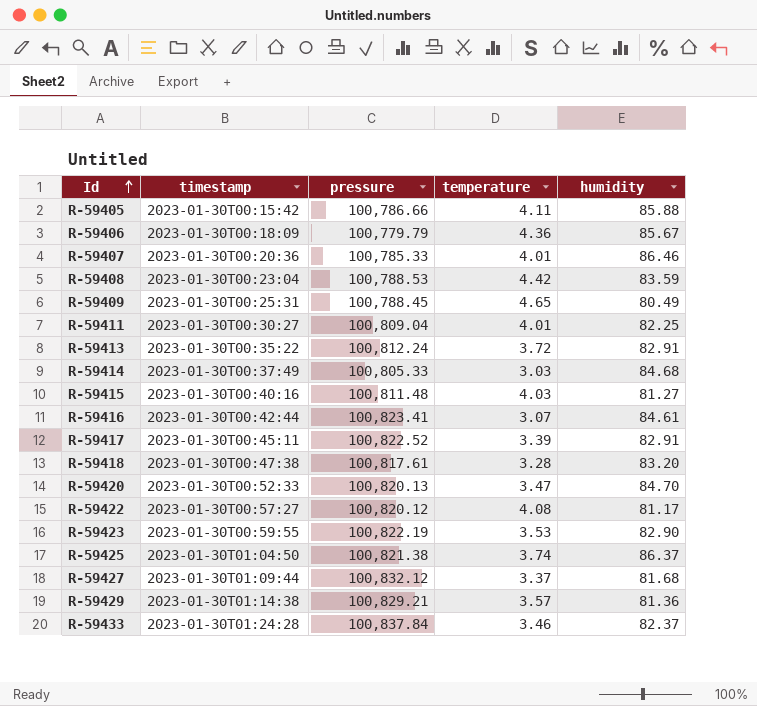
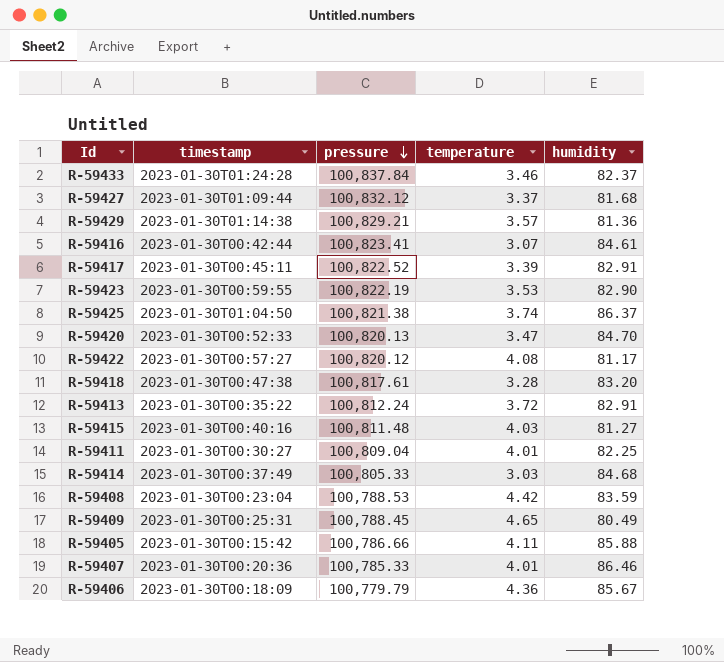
row order: Id ascending -> pressure descending

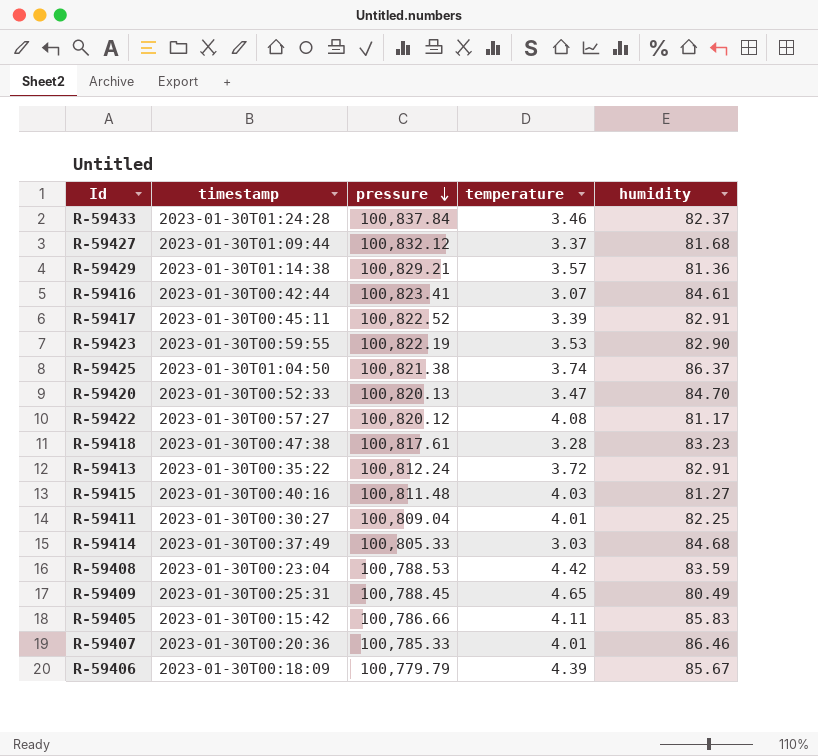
R-59418 | humidity: 83.20 -> 83.23
R-59405 | humidity: 85.88 -> 85.83
R-59406 | temperature: 4.36 -> 4.39

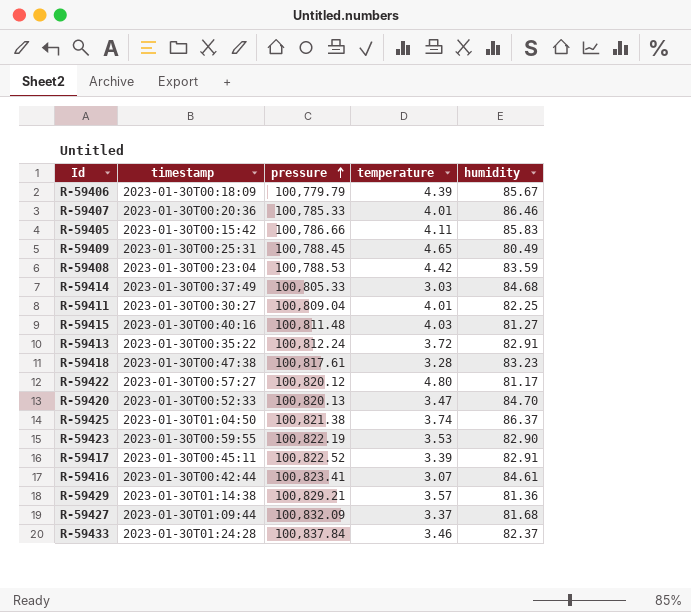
row order: pressure descending -> pressure ascending
R-59422 | temperature: 4.08 -> 4.80
R-59427 | pressure: 100,832.12 -> 100,832.09

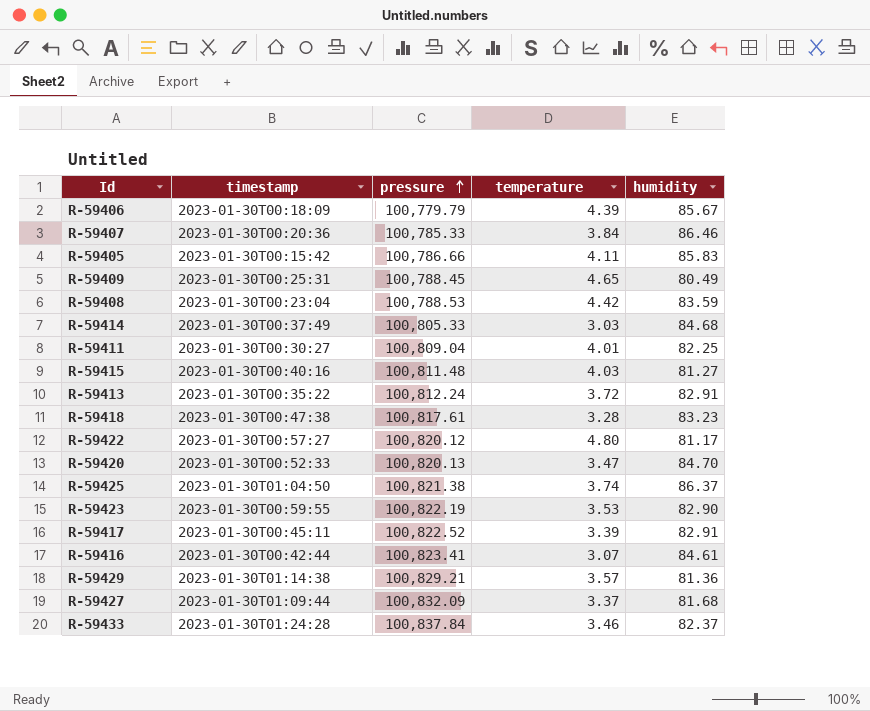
R-59407 | temperature: 4.01 -> 3.84

